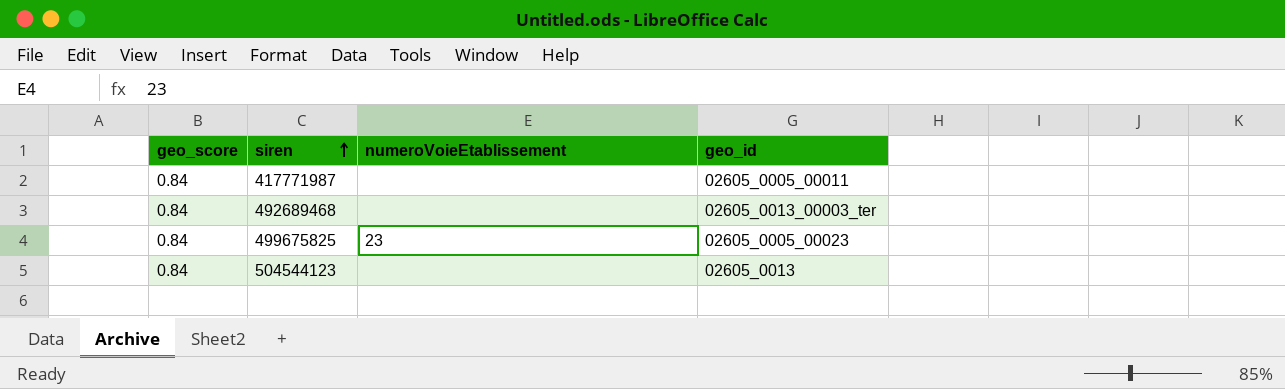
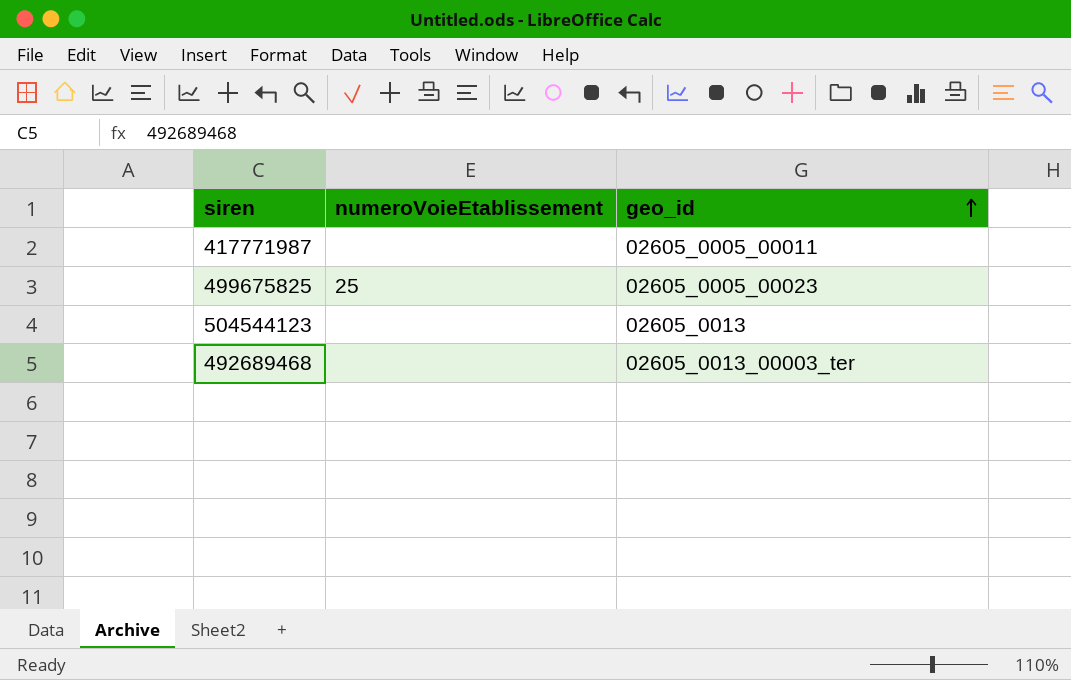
row order: siren ascending -> geo_id ascending
column geo_score | position: 1 -> none
499675825 | numeroVoieEtablissement: 23 -> 25

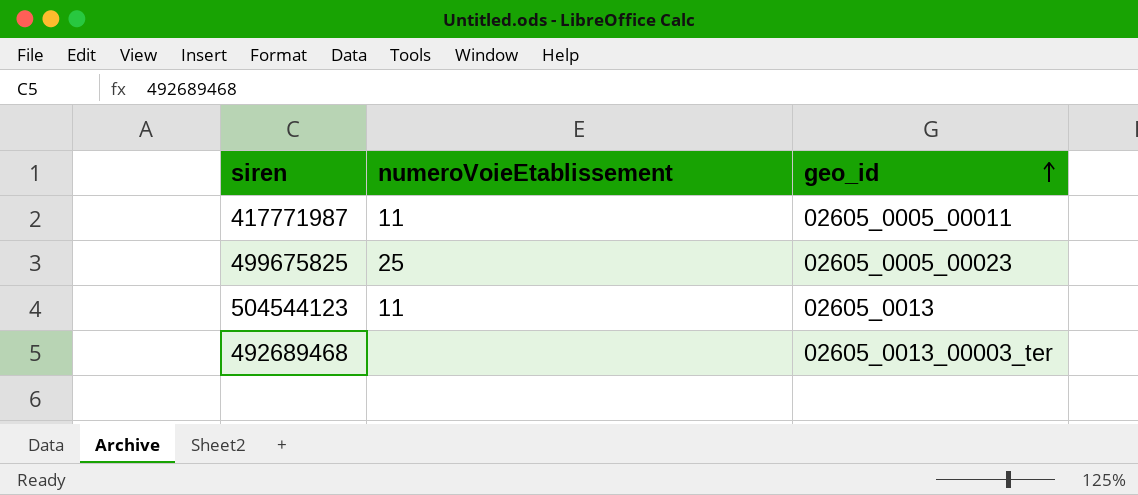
417771987 | numeroVoieEtablissement: none -> 11
504544123 | numeroVoieEtablissement: none -> 11

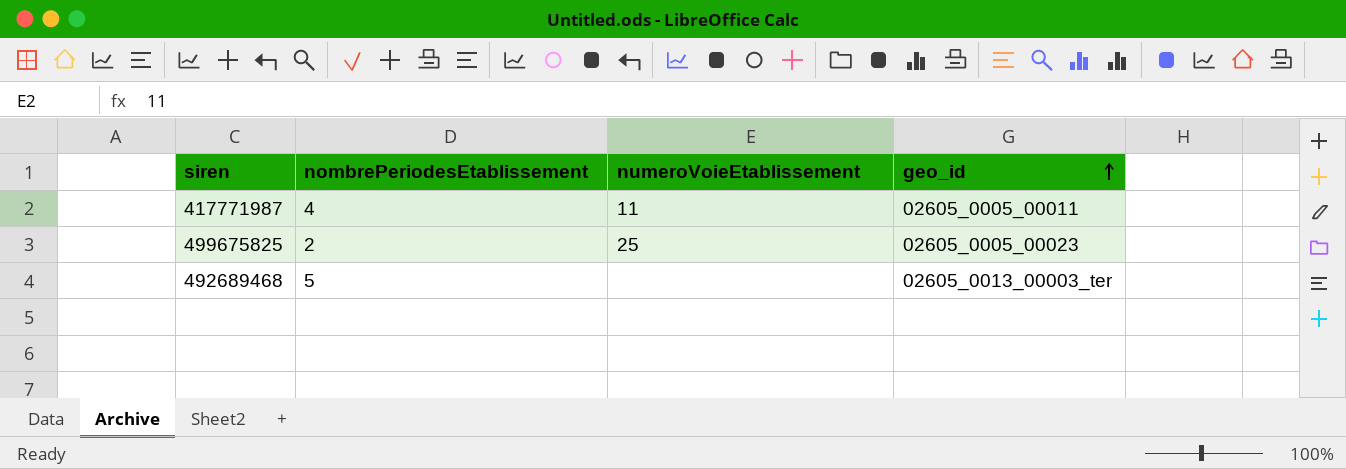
column nombrePeriodesEtablissement | position: none -> 2
row 504544123: 11 | 02605_0013 -> none

